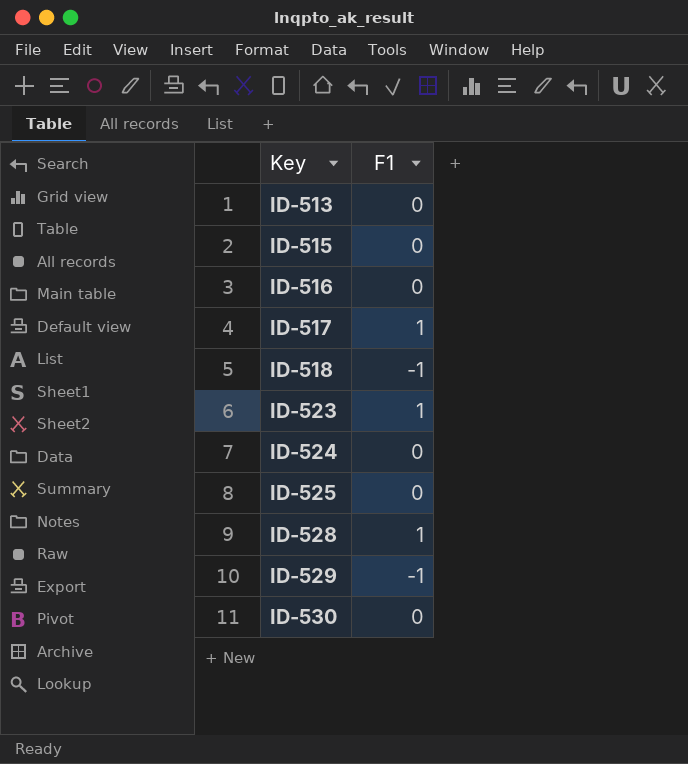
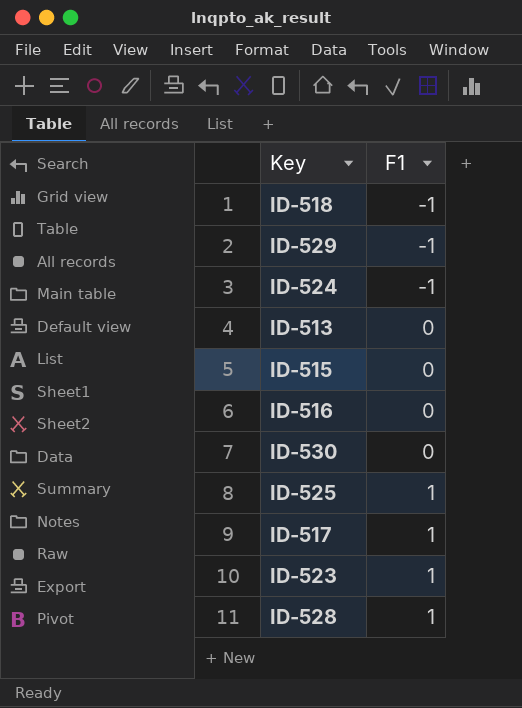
row order: Key ascending -> F1 ascending
ID-524 | F1: 0 -> -1
ID-525 | F1: 0 -> 1

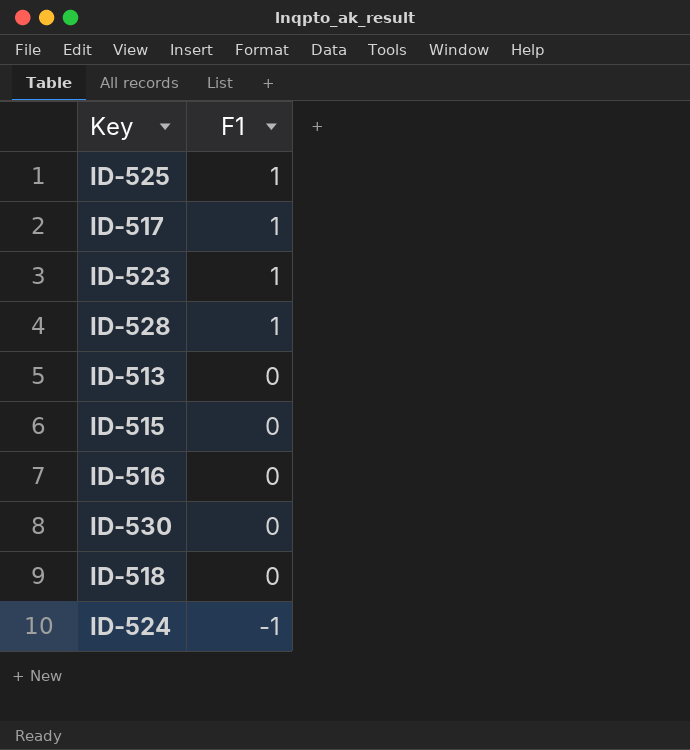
row order: F1 ascending -> F1 descending
row ID-529: -1 -> none
ID-518 | F1: -1 -> 0

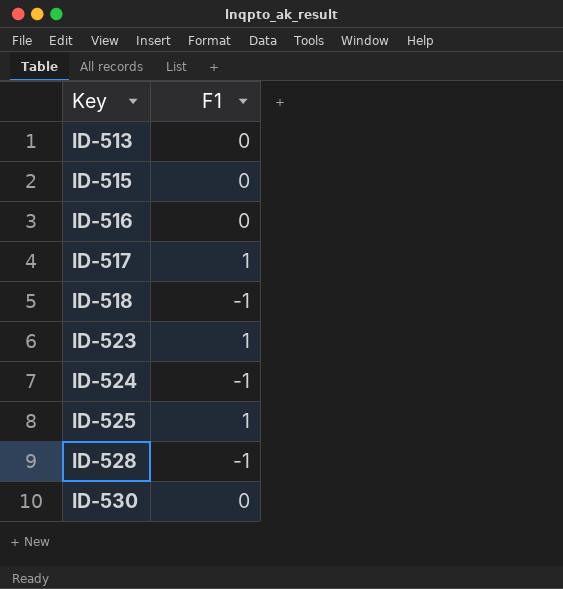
row order: F1 descending -> Key ascending
ID-518 | F1: 0 -> -1
ID-528 | F1: 1 -> -1

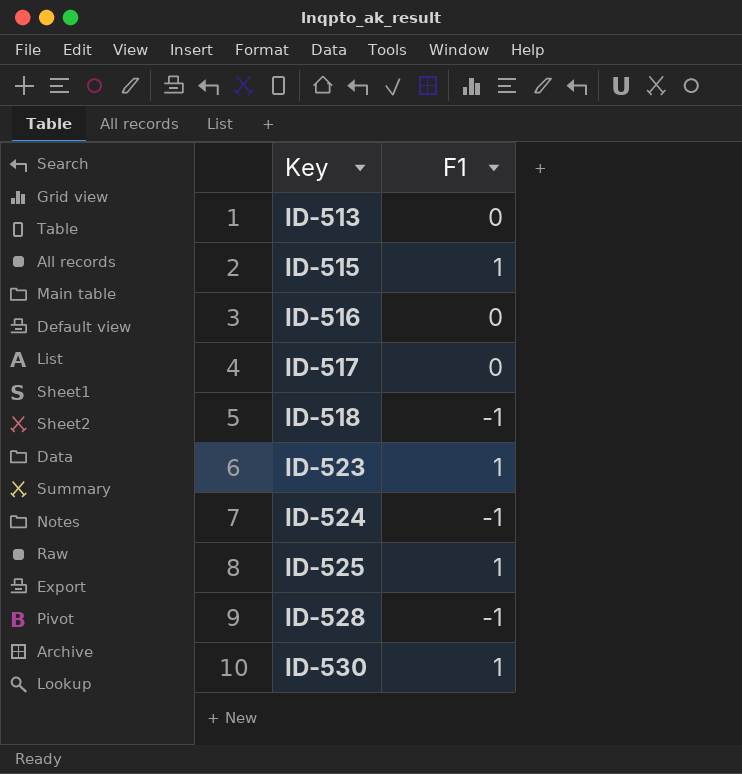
ID-515 | F1: 0 -> 1
ID-517 | F1: 1 -> 0
ID-530 | F1: 0 -> 1

